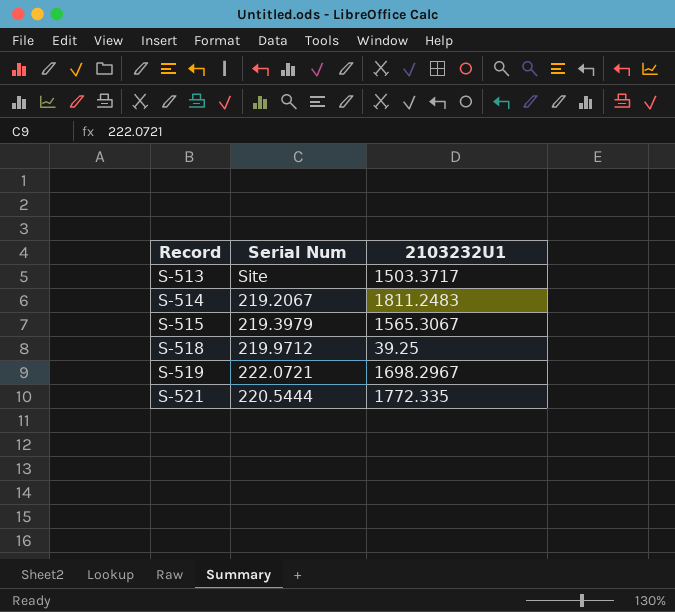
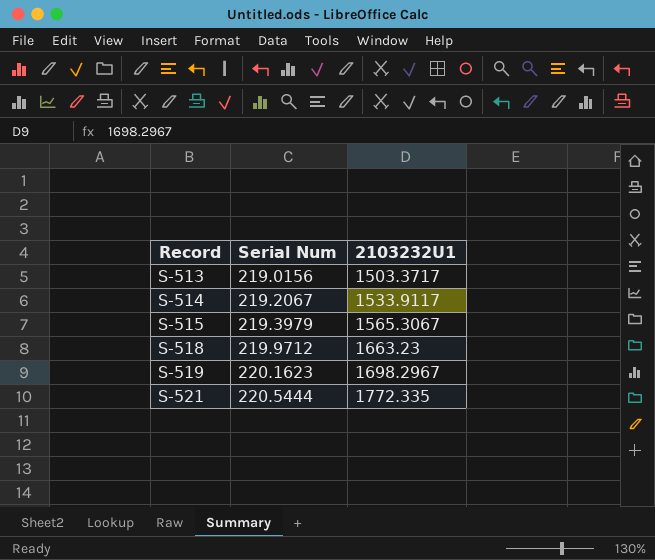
S-513 | Serial Num: Site -> 219.0156
S-514 | 2103232U1: 1811.2483 -> 1533.9117
S-518 | 2103232U1: 39.25 -> 1663.23
S-519 | Serial Num: 222.0721 -> 220.1623

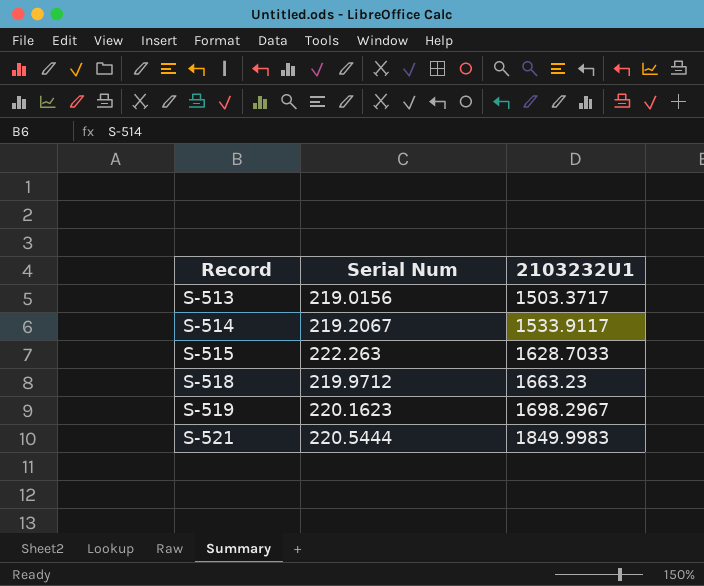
S-515 | Serial Num: 219.3979 -> 222.263
S-515 | 2103232U1: 1565.3067 -> 1628.7033
S-521 | 2103232U1: 1772.335 -> 1849.9983

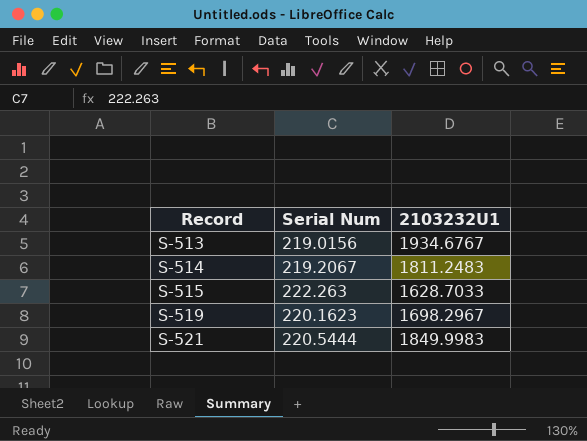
row S-518: 219.9712 | 1663.23 -> none
S-513 | 2103232U1: 1503.3717 -> 1934.6767
S-514 | 2103232U1: 1533.9117 -> 1811.2483

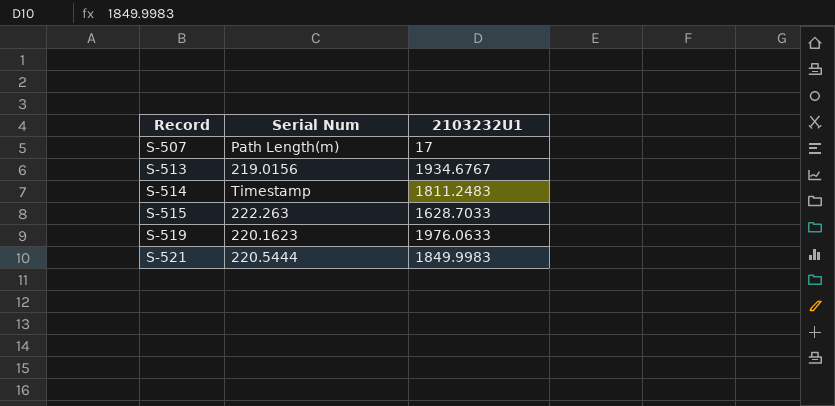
row S-507: none -> Path Length(m) | 17
S-514 | Serial Num: 219.2067 -> Timestamp
S-519 | 2103232U1: 1698.2967 -> 1976.0633

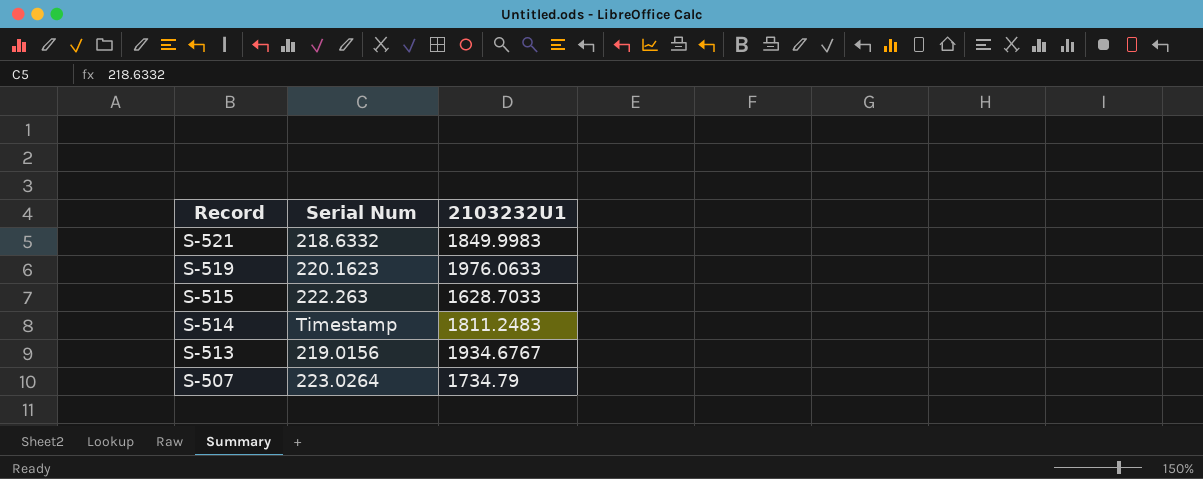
row order: Record ascending -> Record descending
S-521 | Serial Num: 220.5444 -> 218.6332
S-507 | Serial Num: Path Length(m) -> 223.0264
S-507 | 2103232U1: 17 -> 1734.79

